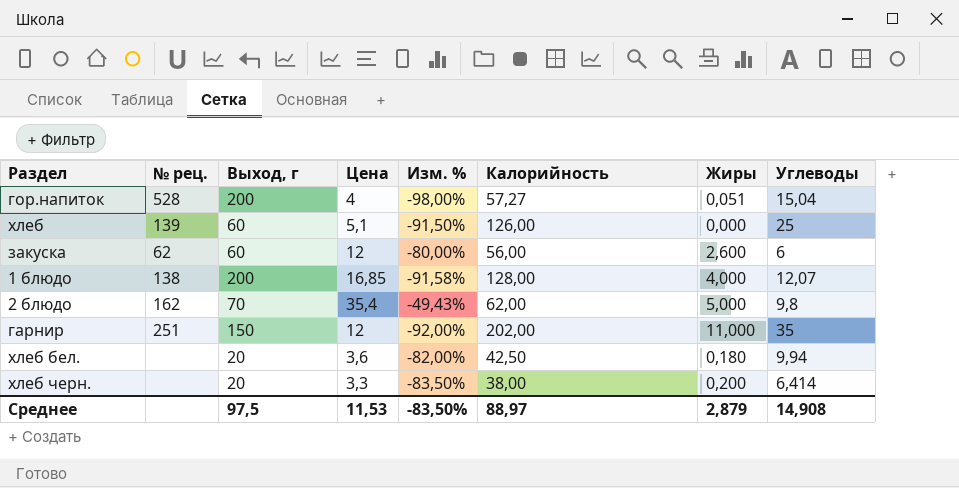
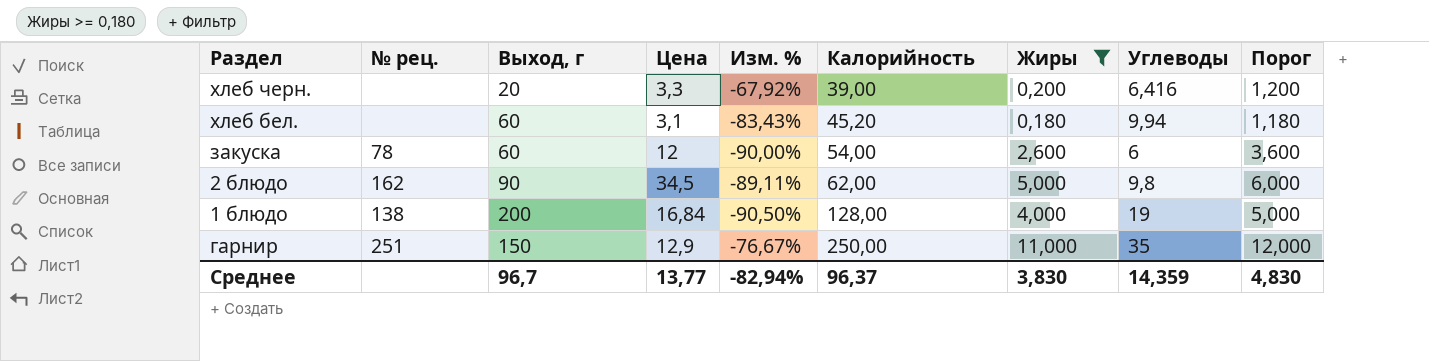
filter: none -> Жиры >= 0,180
row order: none -> Калорийность ascending
column Изм. % | formula: ([Цена] - [Выход, г]) / [Выход, г] -> ([Углеводы] - [Выход, г]) / [Выход, г]
column Порог | formula: none -> [Жиры] + 1
хлеб черн. | Калорийность: 38,00 -> 39,00
хлеб черн. | Углеводы: 6,414 -> 6,416
хлеб бел. | Выход, г: 20 -> 60
хлеб бел. | Цена: 3,6 -> 3,1
хлеб бел. | Калорийность: 42,50 -> 45,20
закуска | № рец.: 62 -> 78
закуска | Калорийность: 56,00 -> 54,00
2 блюдо | Выход, г: 70 -> 90
2 блюдо | Цена: 35,4 -> 34,5
1 блюдо | Цена: 16,85 -> 16,84
1 блюдо | Углеводы: 12,07 -> 19
гарнир | Цена: 12 -> 12,9
гарнир | Калорийность: 202,00 -> 250,00
Среднее | Выход, г: 97,5 -> 96,7
Среднее | Цена: 11,53 -> 13,77
Среднее | Изм. %: -83,50% -> -82,94%
Среднее | Калорийность: 88,97 -> 96,37
Среднее | Жиры: 2,879 -> 3,830
Среднее | Углеводы: 14,908 -> 14,359

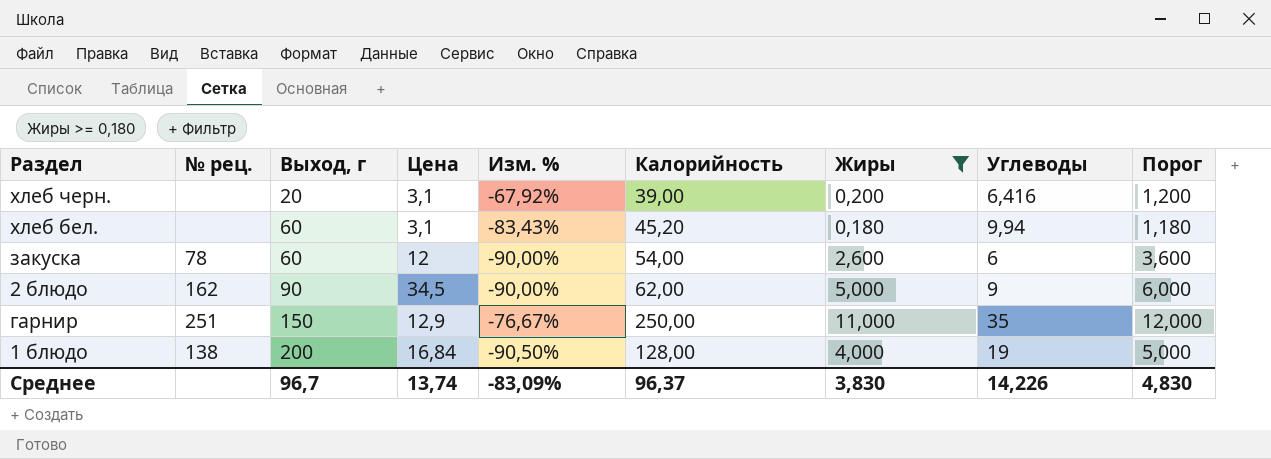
row order: Калорийность ascending -> Выход, г ascending
хлеб черн. | Цена: 3,3 -> 3,1
2 блюдо | Изм. %: -89,11% -> -90,00%
2 блюдо | Углеводы: 9,8 -> 9
Среднее | Цена: 13,77 -> 13,74
Среднее | Изм. %: -82,94% -> -83,09%
Среднее | Углеводы: 14,359 -> 14,226

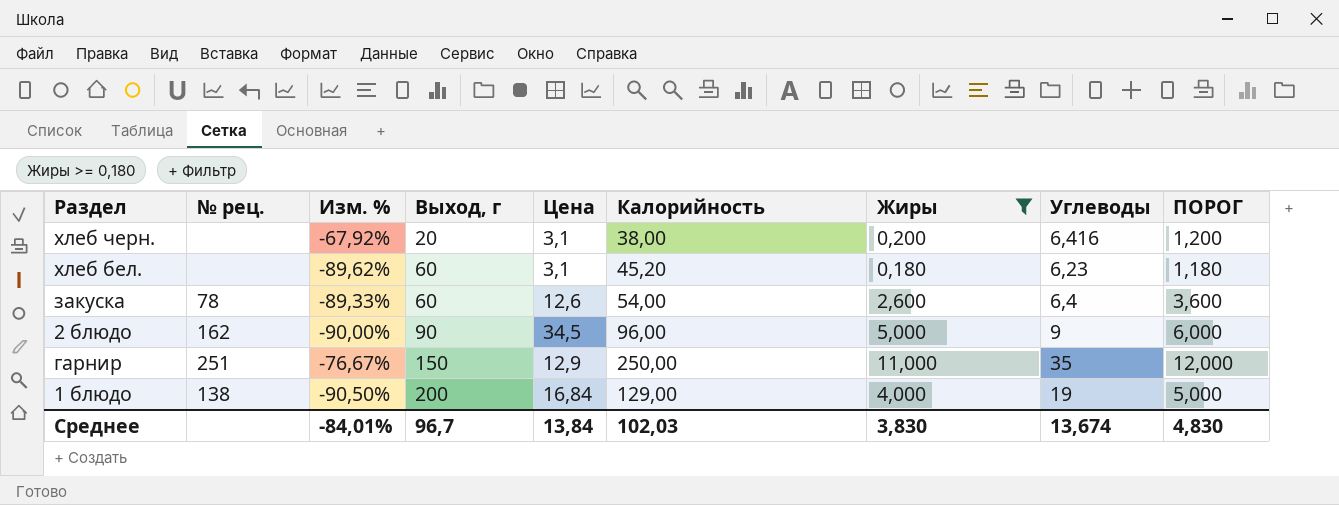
column Изм. % | position: 5 -> 3
column name: Порог -> ПОРОГ
хлеб черн. | Калорийность: 39,00 -> 38,00
хлеб бел. | Изм. %: -83,43% -> -89,62%
хлеб бел. | Углеводы: 9,94 -> 6,23
закуска | Изм. %: -90,00% -> -89,33%
закуска | Цена: 12 -> 12,6
закуска | Углеводы: 6 -> 6,4
2 блюдо | Калорийность: 62,00 -> 96,00
1 блюдо | Калорийность: 128,00 -> 129,00
Среднее | Изм. %: -83,09% -> -84,01%
Среднее | Цена: 13,74 -> 13,84
Среднее | Калорийность: 96,37 -> 102,03
Среднее | Углеводы: 14,226 -> 13,674

